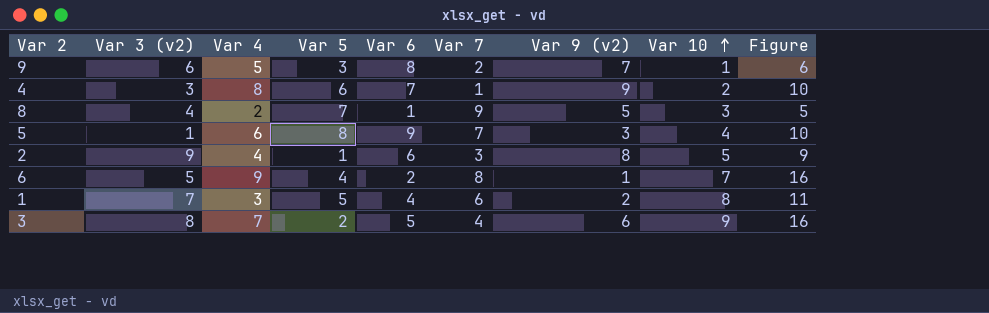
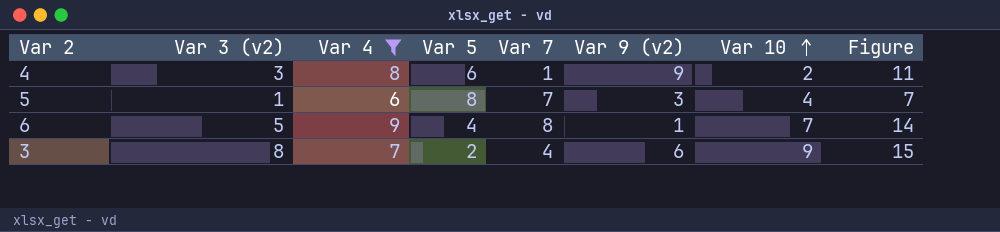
filter: none -> Var 4 >= 6
column Var 6 | position: 5 -> none
column Figure | formula: [Var 4] + [Var 10] -> [Var 3 (v2)] + [Var 4]

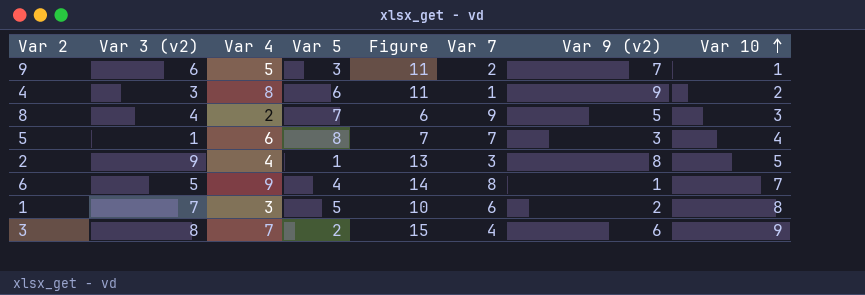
filter: Var 4 >= 6 -> none
column Figure | position: 8 -> 5

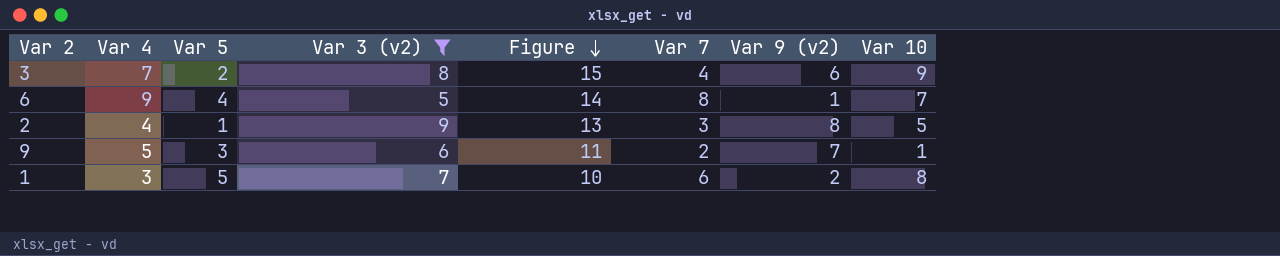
filter: none -> Var 3 (v2) >= 5
row order: Var 10 ascending -> Figure descending
column Var 3 (v2) | position: 2 -> 4

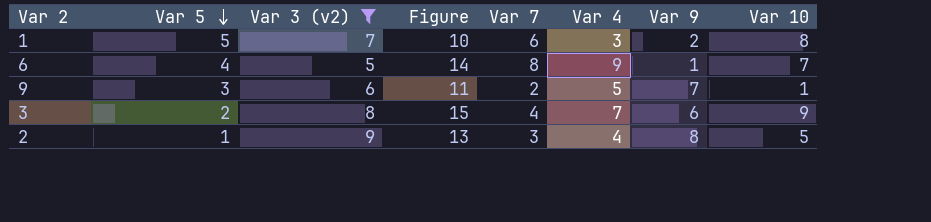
row order: Figure descending -> Var 5 descending
column Var 4 | position: 2 -> 6
column name: Var 9 (v2) -> Var 9

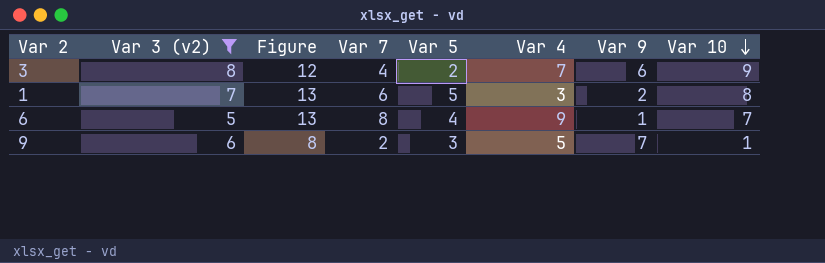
row order: Var 5 descending -> Var 10 descending
column Figure | formula: [Var 3 (v2)] + [Var 4] -> [Var 3 (v2)] + [Var 7]
column Var 5 | position: 2 -> 5
row 2: 1 | 9 | 13 | 3 | 4 | 8 | 5 -> none

